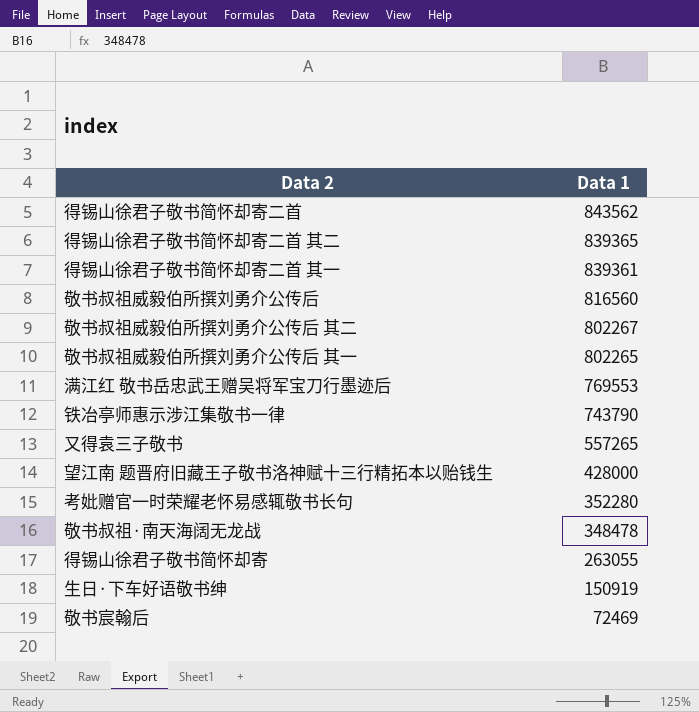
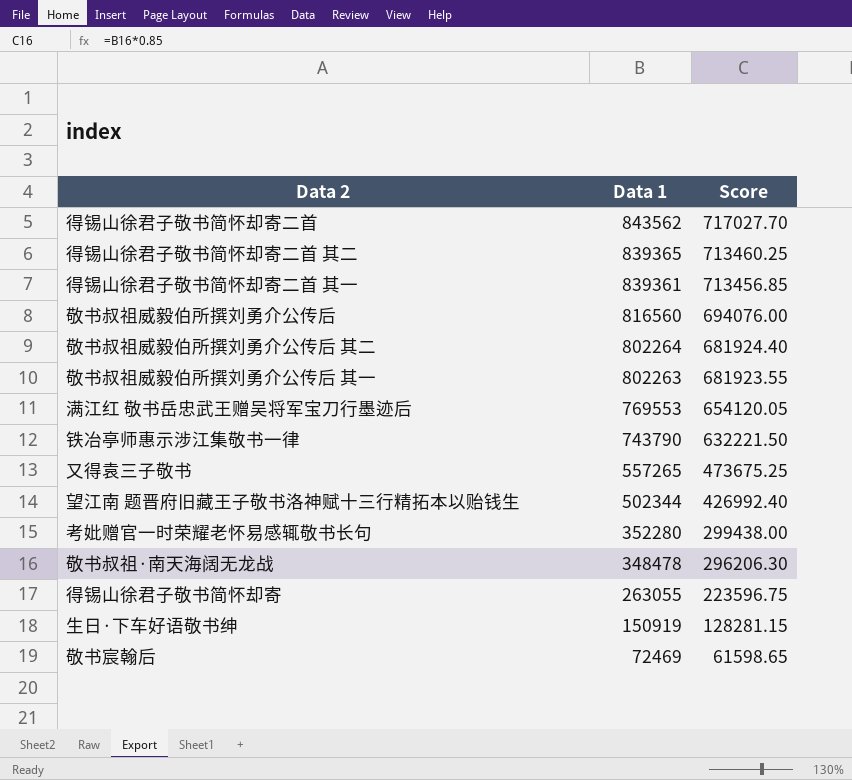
column Score | formula: none -> [Data 1] * 0.85
敬书叔祖威毅伯所撰刘勇介公传后 其二 | Data 1: 802267 -> 802264
敬书叔祖威毅伯所撰刘勇介公传后 其一 | Data 1: 802265 -> 802263
望江南 题晋府旧藏王子敬书洛神赋十三行精拓本以贻钱生 | Data 1: 428000 -> 502344

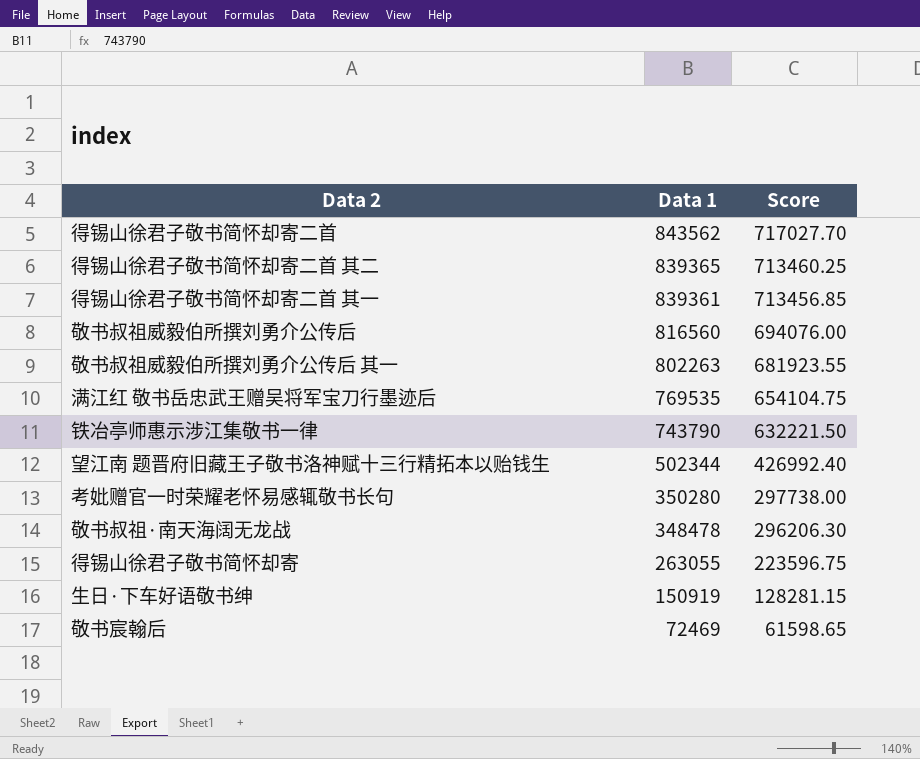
row 敬书叔祖威毅伯所撰刘勇介公传后 其二: 802264 | 681924.40 -> none
row 又得袁三子敬书: 557265 | 473675.25 -> none
满江红 敬书岳忠武王赠吴将军宝刀行墨迹后 | Data 1: 769553 -> 769535
满江红 敬书岳忠武王赠吴将军宝刀行墨迹后 | Score: 654120.05 -> 654104.75
考妣赠官一时荣耀老怀易感辄敬书长句 | Data 1: 352280 -> 350280
考妣赠官一时荣耀老怀易感辄敬书长句 | Score: 299438.00 -> 297738.00

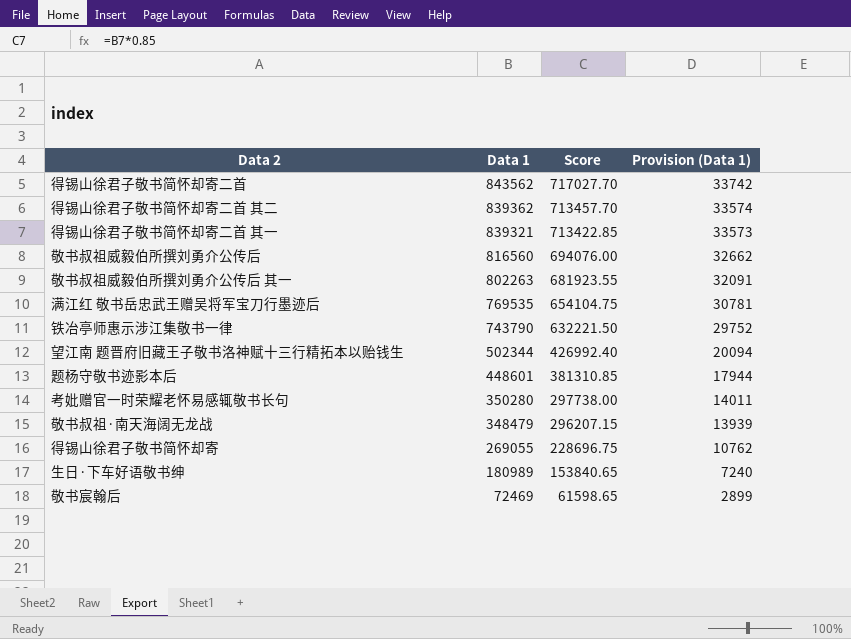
column Provision (Data 1) | formula: none -> [Data 1] * 0.04
得锡山徐君子敬书简怀却寄二首 其二 | Data 1: 839365 -> 839362
得锡山徐君子敬书简怀却寄二首 其二 | Score: 713460.25 -> 713457.70
得锡山徐君子敬书简怀却寄二首 其一 | Data 1: 839361 -> 839321
得锡山徐君子敬书简怀却寄二首 其一 | Score: 713456.85 -> 713422.85
row 题杨守敬书迹影本后: none -> 448601 | 381310.85 | 17944
敬书叔祖·南天海阔无龙战 | Data 1: 348478 -> 348479
敬书叔祖·南天海阔无龙战 | Score: 296206.30 -> 296207.15
得锡山徐君子敬书简怀却寄 | Data 1: 263055 -> 269055
得锡山徐君子敬书简怀却寄 | Score: 223596.75 -> 228696.75
生日·下车好语敬书绅 | Data 1: 150919 -> 180989
生日·下车好语敬书绅 | Score: 128281.15 -> 153840.65

